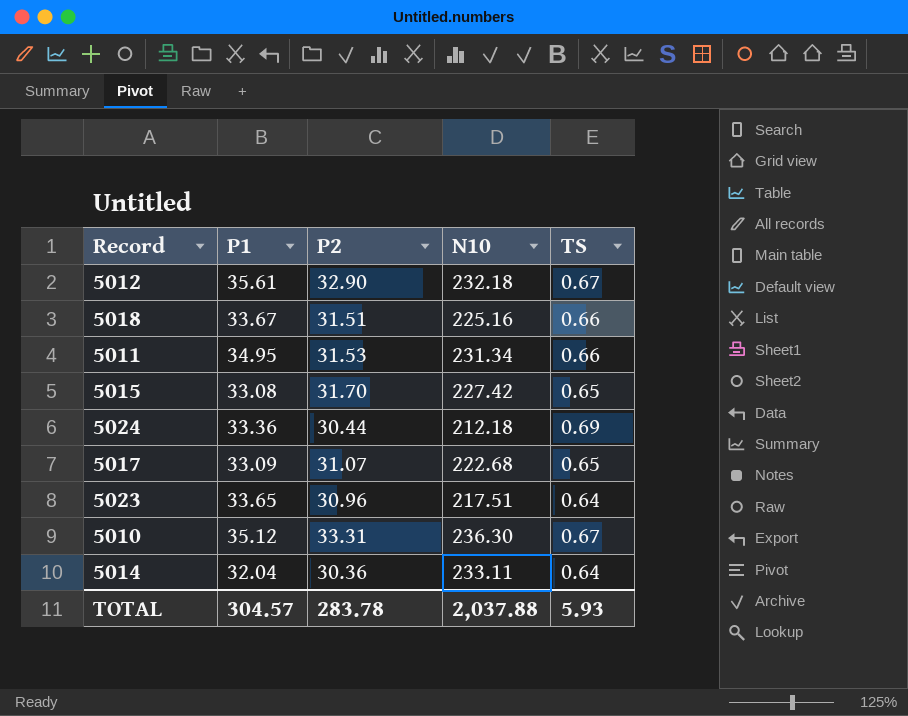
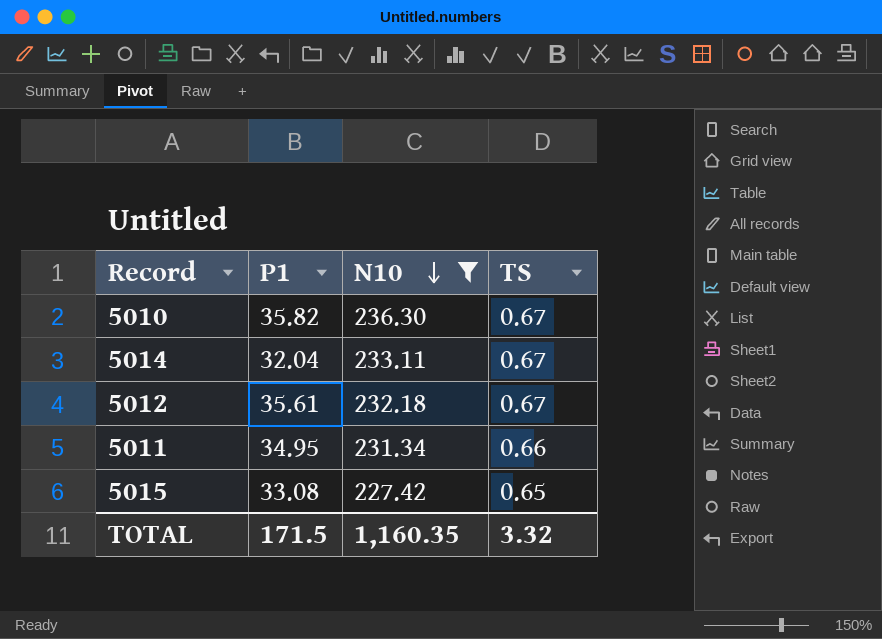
filter: none -> N10 >= 227.42
row order: none -> N10 descending
column P2 | position: 3 -> none
5010 | P1: 35.12 -> 35.82
5014 | TS: 0.64 -> 0.67
TOTAL | P1: 304.57 -> 171.5
TOTAL | N10: 2,037.88 -> 1,160.35
TOTAL | TS: 5.93 -> 3.32

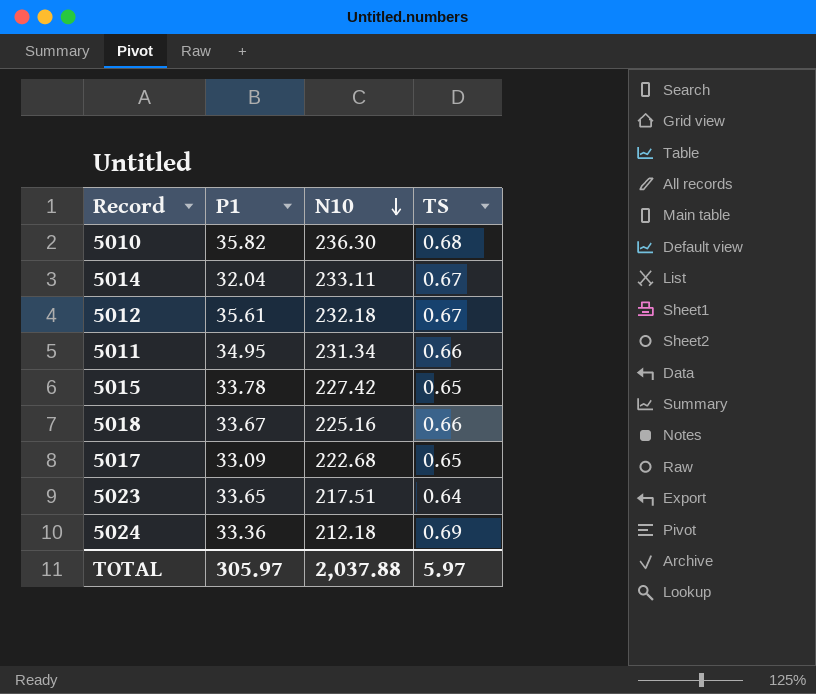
filter: N10 >= 227.42 -> none
5010 | TS: 0.67 -> 0.68
5015 | P1: 33.08 -> 33.78
TOTAL | P1: 171.5 -> 305.97
TOTAL | N10: 1,160.35 -> 2,037.88
TOTAL | TS: 3.32 -> 5.97

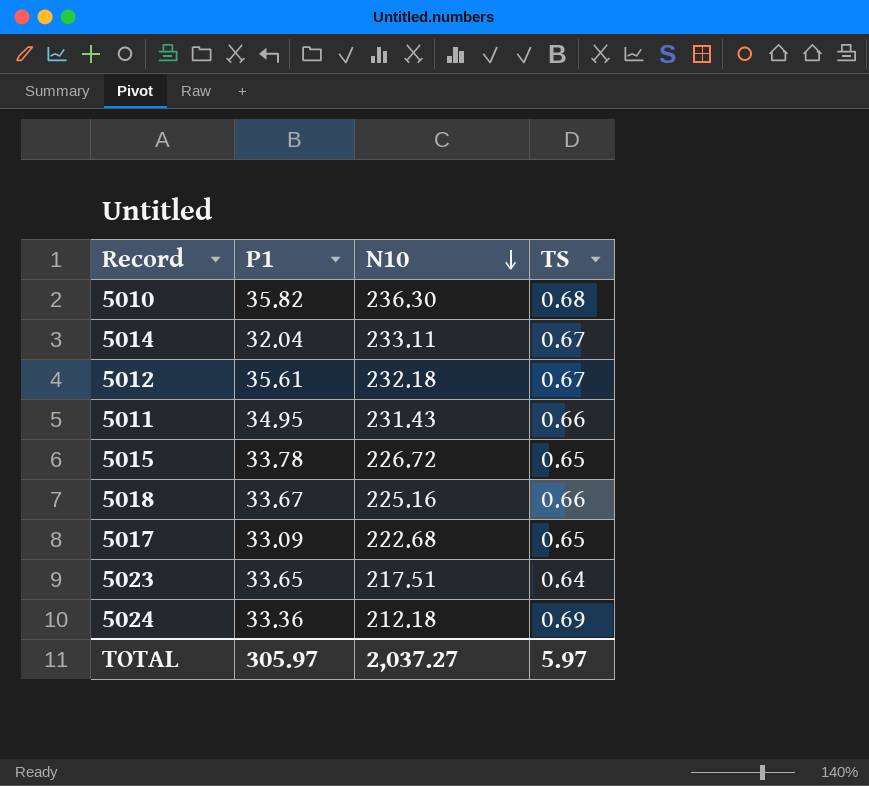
5011 | N10: 231.34 -> 231.43
5015 | N10: 227.42 -> 226.72
TOTAL | N10: 2,037.88 -> 2,037.27

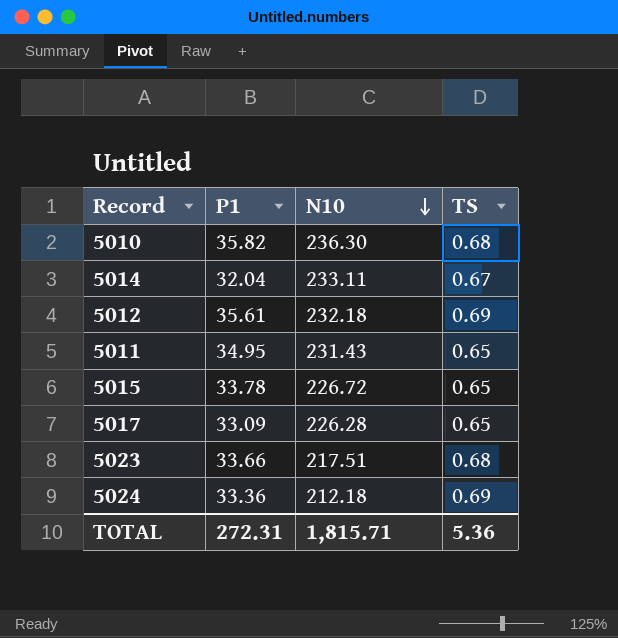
row 5018: 33.67 | 225.16 | 0.66 -> none
5012 | TS: 0.67 -> 0.69
5011 | TS: 0.66 -> 0.65
5017 | N10: 222.68 -> 226.28
5023 | P1: 33.65 -> 33.66
5023 | TS: 0.64 -> 0.68
TOTAL | P1: 305.97 -> 272.31
TOTAL | N10: 2,037.27 -> 1,815.71
TOTAL | TS: 5.97 -> 5.36

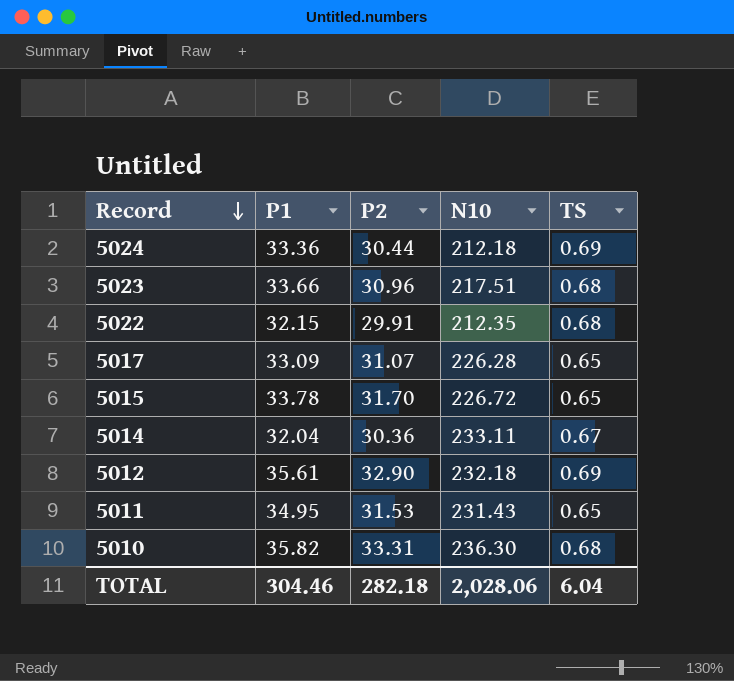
row order: N10 descending -> Record descending
column P2 | position: none -> 3
row 5022: none -> 32.15 | 29.91 | 212.35 | 0.68
TOTAL | P1: 272.31 -> 304.46
TOTAL | N10: 1,815.71 -> 2,028.06
TOTAL | TS: 5.36 -> 6.04

